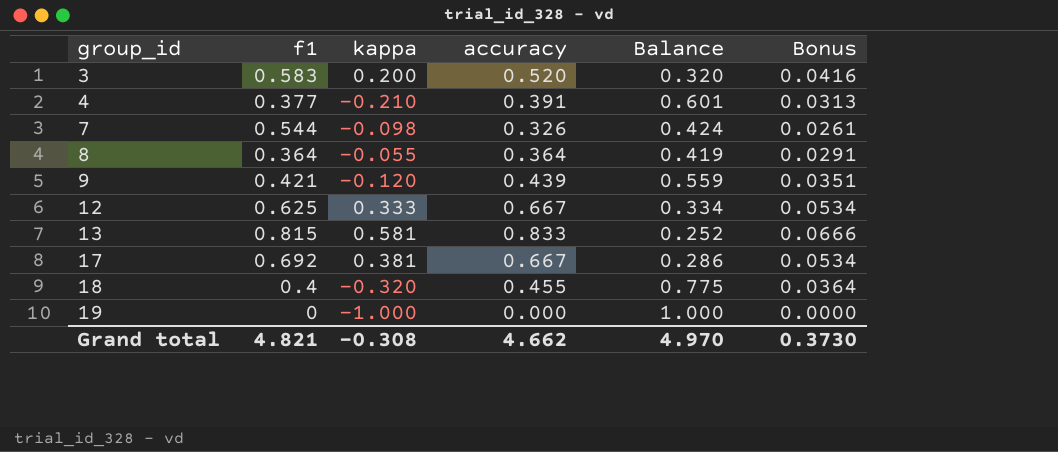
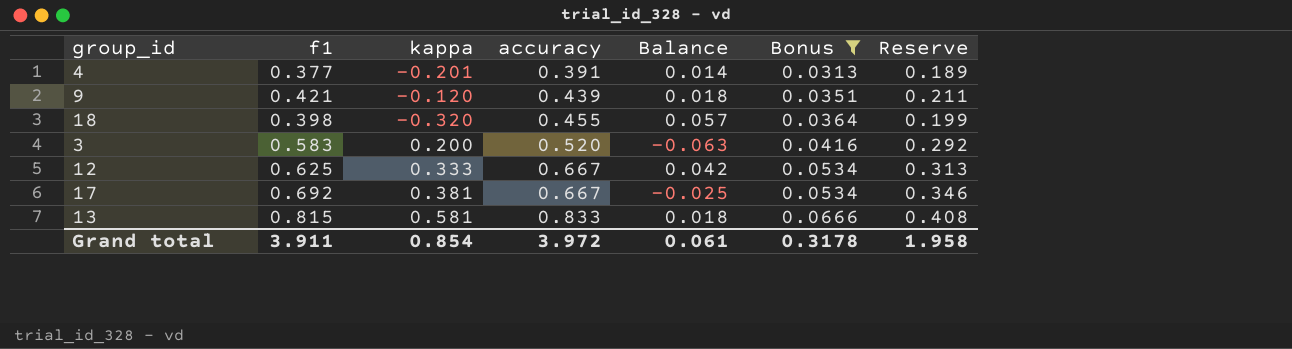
filter: none -> Bonus >= 0.0313
row order: group_id ascending -> accuracy ascending
column Balance | formula: [accuracy] - [kappa] -> [accuracy] - [f1]
column Reserve | formula: none -> [f1] * 0.5
4 | kappa: -0.210 -> -0.201
18 | f1: 0.4 -> 0.398
Grand total | f1: 4.821 -> 3.911
Grand total | kappa: -0.308 -> 0.854
Grand total | accuracy: 4.662 -> 3.972
Grand total | Balance: 4.970 -> 0.061
Grand total | Bonus: 0.3730 -> 0.3178

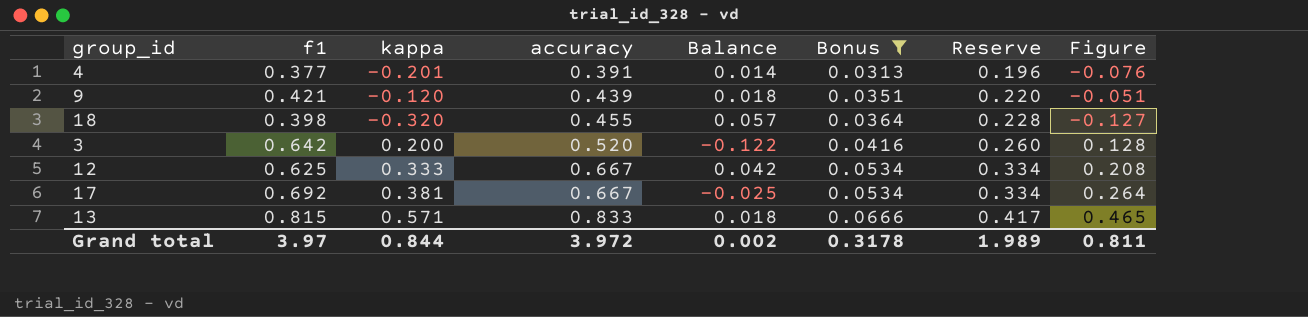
column Reserve | formula: [f1] * 0.5 -> [accuracy] * 0.5
column Figure | formula: none -> [f1] * [kappa]
3 | f1: 0.583 -> 0.642
3 | Balance: -0.063 -> -0.122
13 | kappa: 0.581 -> 0.571
Grand total | f1: 3.911 -> 3.97
Grand total | kappa: 0.854 -> 0.844
Grand total | Balance: 0.061 -> 0.002
Grand total | Reserve: 1.958 -> 1.989

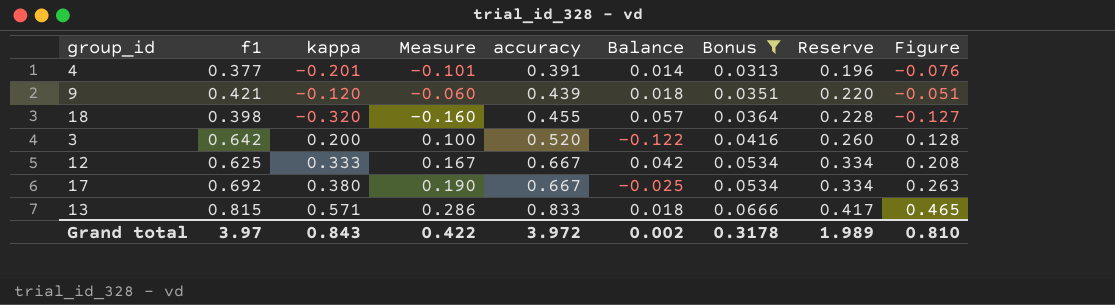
column Measure | formula: none -> [kappa] * 0.5
17 | kappa: 0.381 -> 0.380
17 | Figure: 0.264 -> 0.263
Grand total | kappa: 0.844 -> 0.843
Grand total | Figure: 0.811 -> 0.810

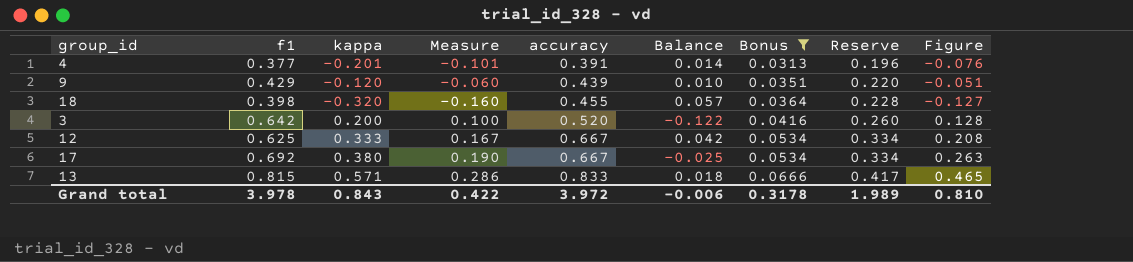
9 | f1: 0.421 -> 0.429
9 | Balance: 0.018 -> 0.010
Grand total | f1: 3.97 -> 3.978
Grand total | Balance: 0.002 -> -0.006

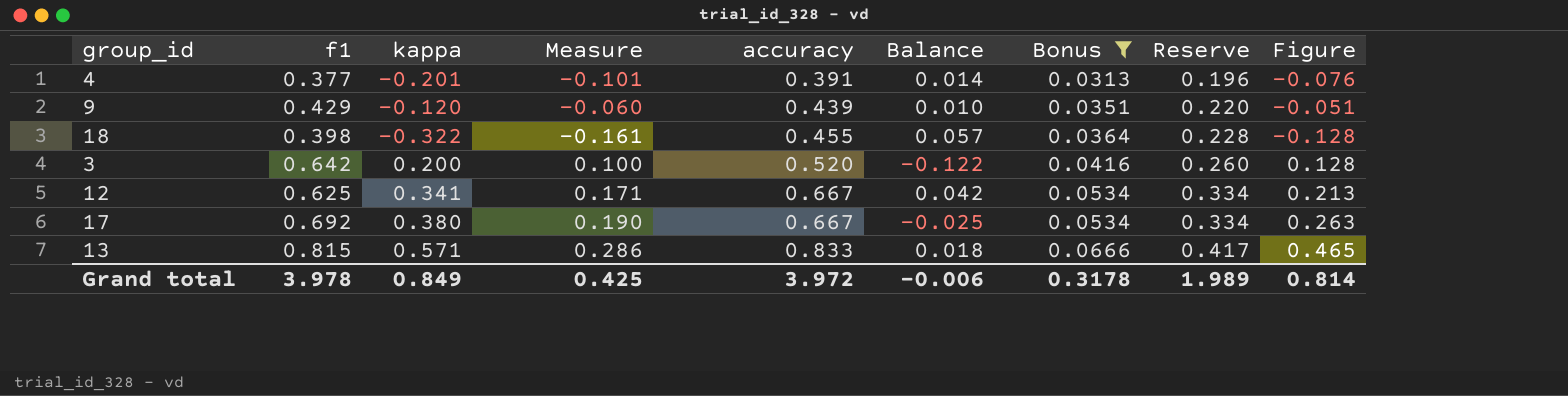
18 | kappa: -0.320 -> -0.322
18 | Measure: -0.160 -> -0.161
18 | Figure: -0.127 -> -0.128
12 | kappa: 0.333 -> 0.341
12 | Measure: 0.167 -> 0.171
12 | Figure: 0.208 -> 0.213
Grand total | kappa: 0.843 -> 0.849
Grand total | Measure: 0.422 -> 0.425
Grand total | Figure: 0.810 -> 0.814

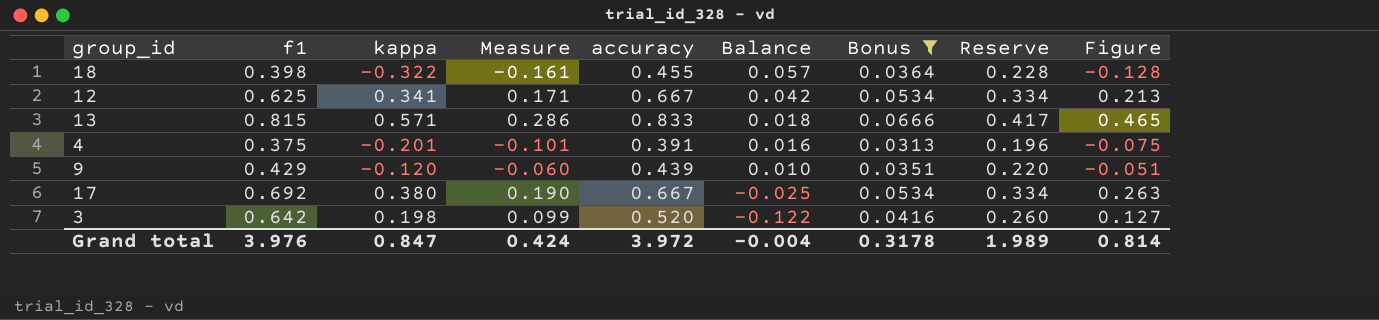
row order: accuracy ascending -> Balance descending
4 | f1: 0.377 -> 0.375
4 | Balance: 0.014 -> 0.016
4 | Figure: -0.076 -> -0.075
3 | kappa: 0.200 -> 0.198
3 | Measure: 0.100 -> 0.099
3 | Figure: 0.128 -> 0.127
Grand total | f1: 3.978 -> 3.976
Grand total | kappa: 0.849 -> 0.847
Grand total | Measure: 0.425 -> 0.424
Grand total | Balance: -0.006 -> -0.004

